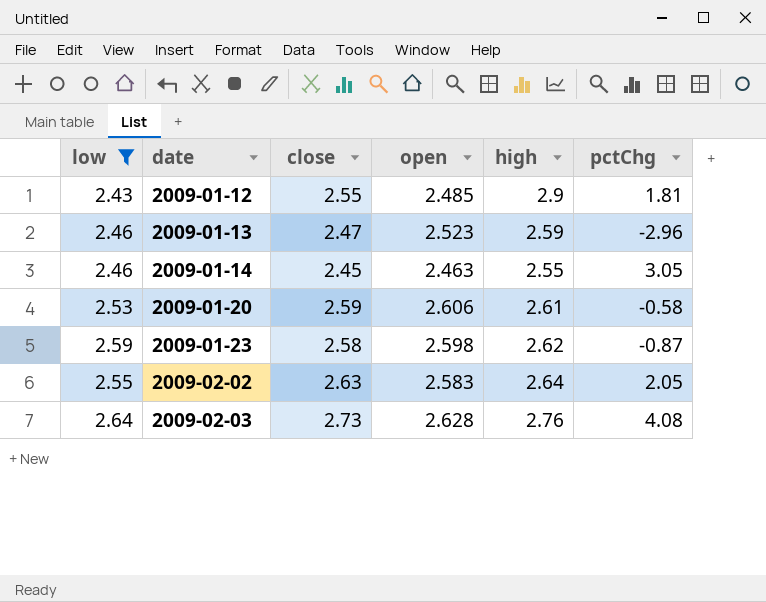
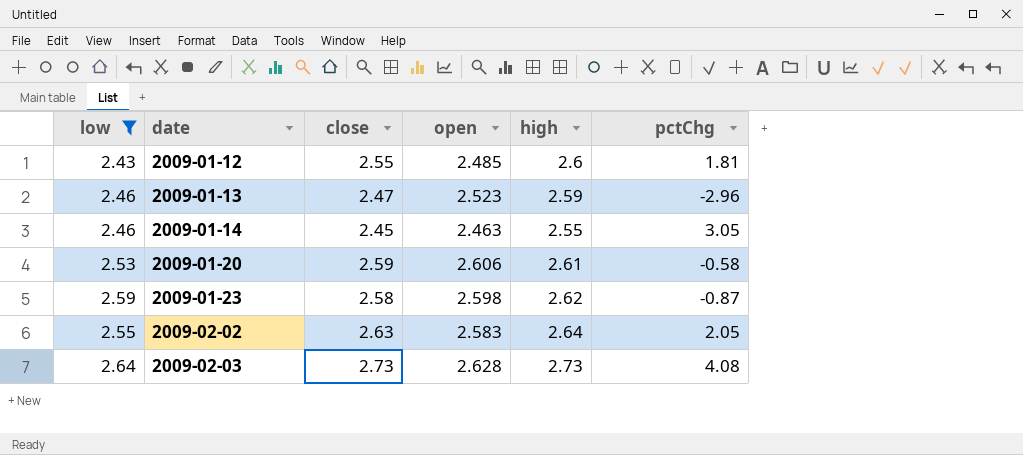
2009-01-12 | high: 2.9 -> 2.6
2009-02-03 | high: 2.76 -> 2.73

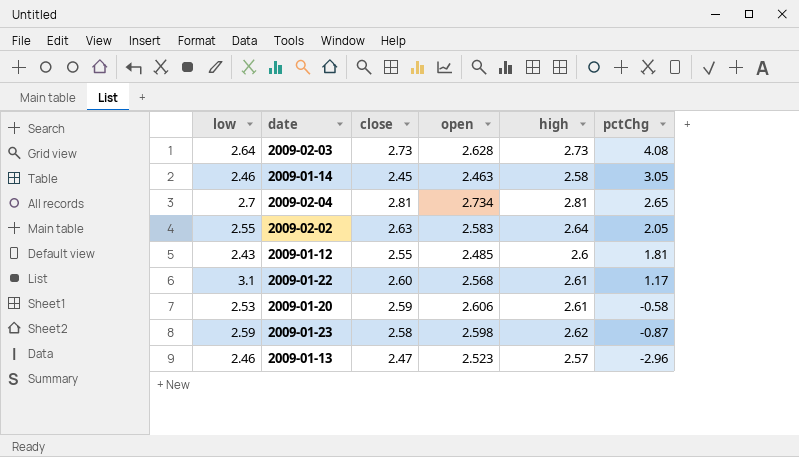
filter: low <= 2.64 -> none
row order: date ascending -> pctChg descending
2009-01-14 | high: 2.55 -> 2.58
2009-01-13 | high: 2.59 -> 2.57

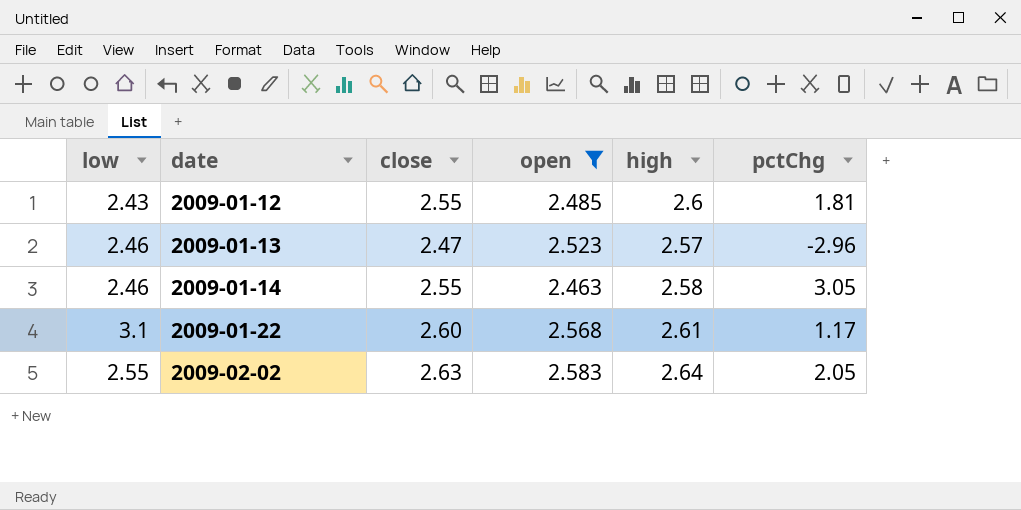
filter: none -> open <= 2.583
row order: pctChg descending -> date ascending
2009-01-14 | close: 2.45 -> 2.55

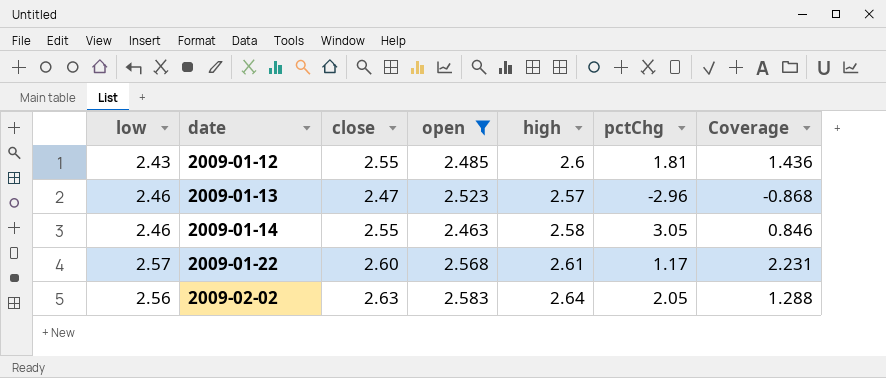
column Coverage | formula: none -> [high] / [pctChg]
2009-01-22 | low: 3.1 -> 2.57
2009-02-02 | low: 2.55 -> 2.56

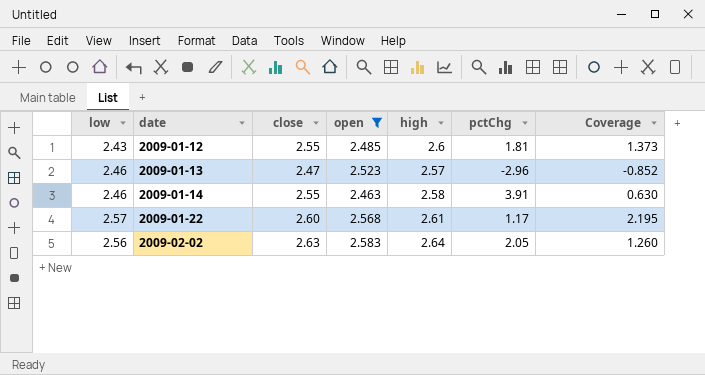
column Coverage | formula: [high] / [pctChg] -> [open] / [pctChg]
2009-01-14 | pctChg: 3.05 -> 3.91

